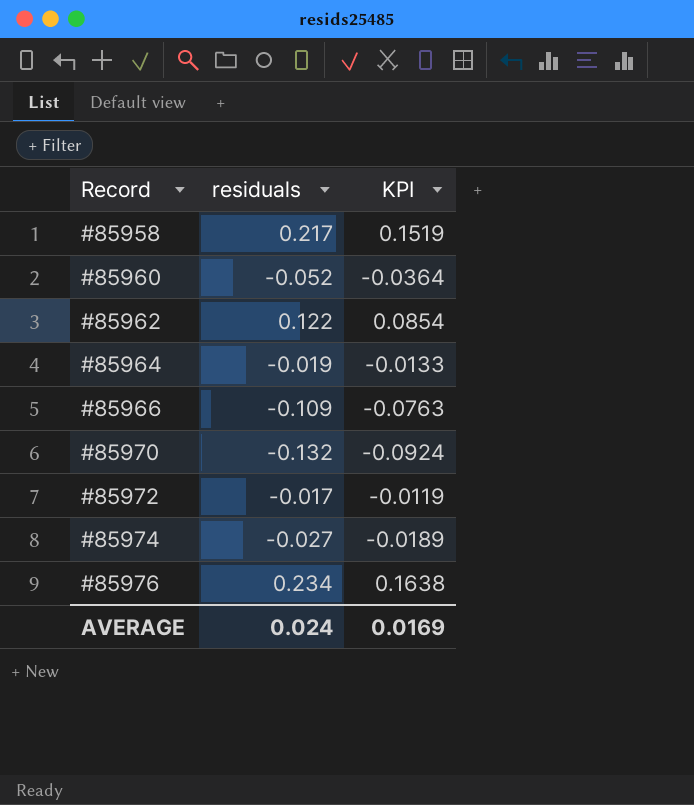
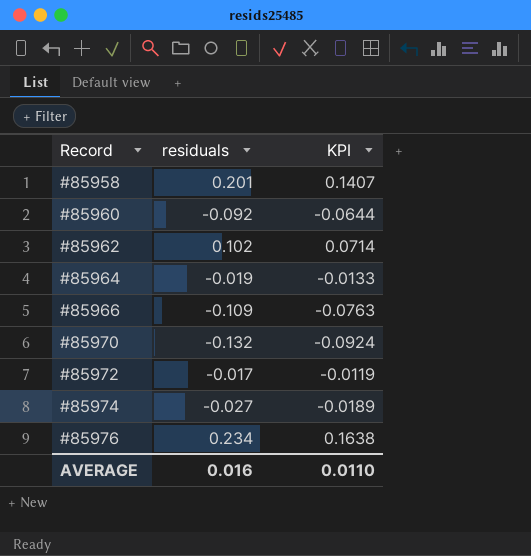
#85958 | residuals: 0.217 -> 0.201
#85958 | KPI: 0.1519 -> 0.1407
#85960 | residuals: -0.052 -> -0.092
#85960 | KPI: -0.0364 -> -0.0644
#85962 | residuals: 0.122 -> 0.102
#85962 | KPI: 0.0854 -> 0.0714
AVERAGE | residuals: 0.024 -> 0.016
AVERAGE | KPI: 0.0169 -> 0.0110

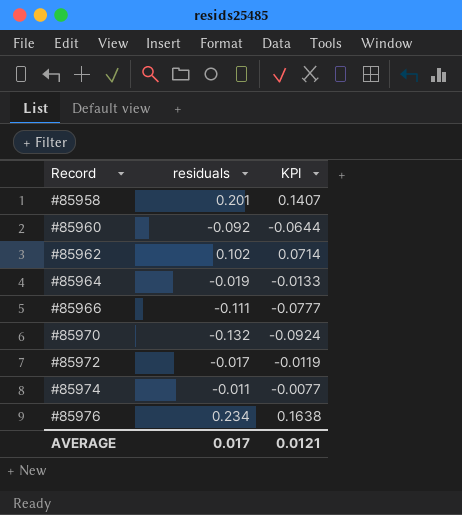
#85966 | residuals: -0.109 -> -0.111
#85966 | KPI: -0.0763 -> -0.0777
#85974 | residuals: -0.027 -> -0.011
#85974 | KPI: -0.0189 -> -0.0077
AVERAGE | residuals: 0.016 -> 0.017
AVERAGE | KPI: 0.0110 -> 0.0121

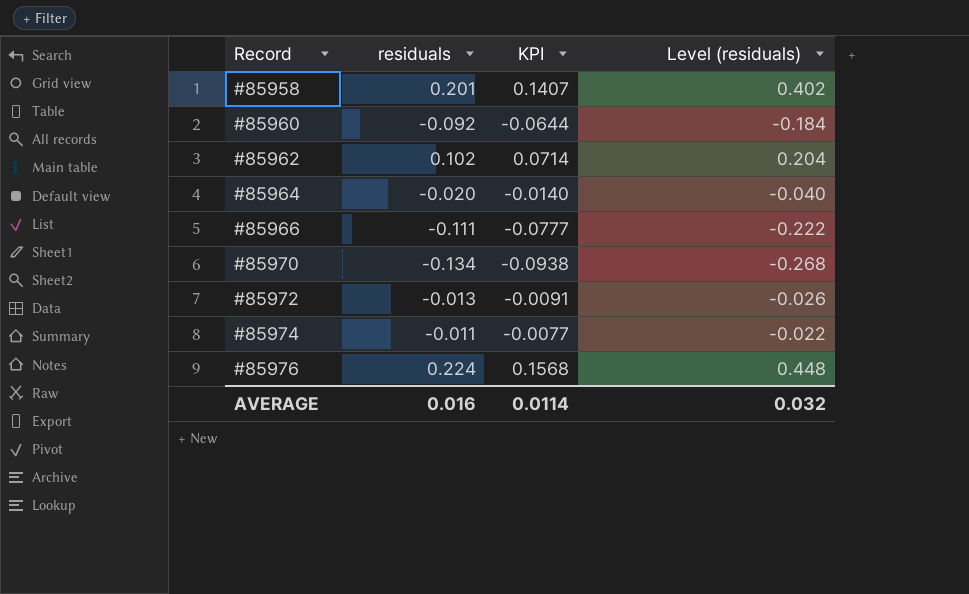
column Level (residuals) | formula: none -> [residuals] * 2
#85964 | residuals: -0.019 -> -0.020
#85964 | KPI: -0.0133 -> -0.0140
#85970 | residuals: -0.132 -> -0.134
#85970 | KPI: -0.0924 -> -0.0938
#85972 | residuals: -0.017 -> -0.013
#85972 | KPI: -0.0119 -> -0.0091
#85976 | residuals: 0.234 -> 0.224
#85976 | KPI: 0.1638 -> 0.1568
AVERAGE | residuals: 0.017 -> 0.016
AVERAGE | KPI: 0.0121 -> 0.0114

